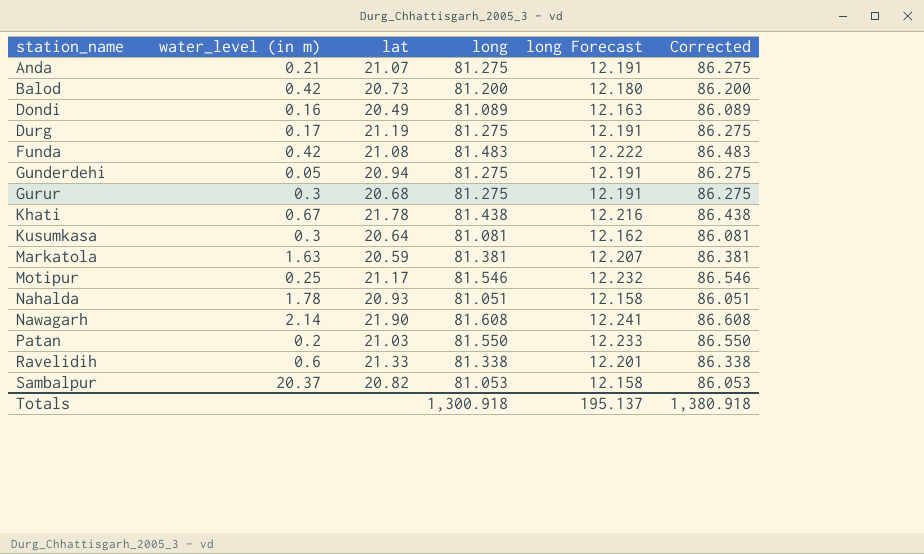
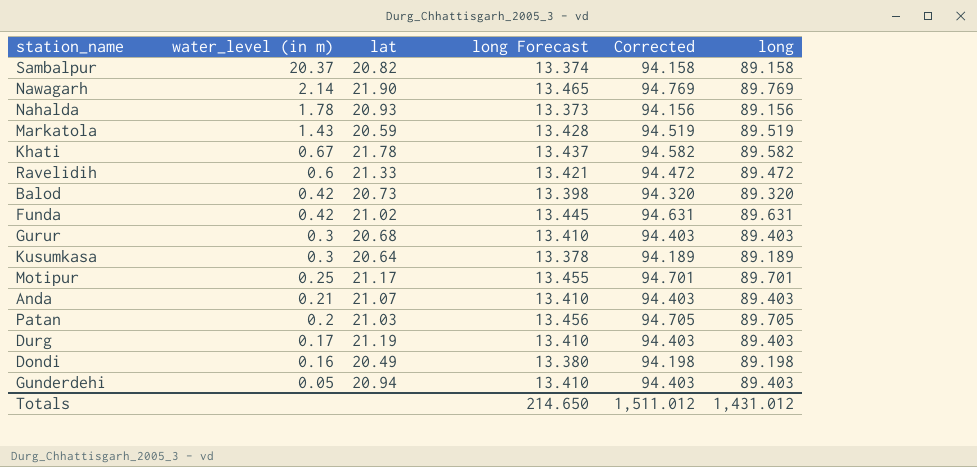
row order: station_name ascending -> water_level (in m) descending
column long | position: 4 -> 6
Sambalpur | long Forecast: 12.158 -> 13.374
Sambalpur | Corrected: 86.053 -> 94.158
Sambalpur | long: 81.053 -> 89.158
Nawagarh | long Forecast: 12.241 -> 13.465
Nawagarh | Corrected: 86.608 -> 94.769
Nawagarh | long: 81.608 -> 89.769
Nahalda | long Forecast: 12.158 -> 13.373
Nahalda | Corrected: 86.051 -> 94.156
Nahalda | long: 81.051 -> 89.156
Markatola | water_level (in m): 1.63 -> 1.43
Markatola | long Forecast: 12.207 -> 13.428
Markatola | Corrected: 86.381 -> 94.519
Markatola | long: 81.381 -> 89.519
Khati | long Forecast: 12.216 -> 13.437
Khati | Corrected: 86.438 -> 94.582
Khati | long: 81.438 -> 89.582
Ravelidih | long Forecast: 12.201 -> 13.421
Ravelidih | Corrected: 86.338 -> 94.472
Ravelidih | long: 81.338 -> 89.472
Balod | long Forecast: 12.180 -> 13.398
Balod | Corrected: 86.200 -> 94.320
Balod | long: 81.200 -> 89.320
Funda | lat: 21.08 -> 21.02
Funda | long Forecast: 12.222 -> 13.445
Funda | Corrected: 86.483 -> 94.631
Funda | long: 81.483 -> 89.631
Gurur | long Forecast: 12.191 -> 13.410
Gurur | Corrected: 86.275 -> 94.403
Gurur | long: 81.275 -> 89.403
Kusumkasa | long Forecast: 12.162 -> 13.378
Kusumkasa | Corrected: 86.081 -> 94.189
Kusumkasa | long: 81.081 -> 89.189
Motipur | long Forecast: 12.232 -> 13.455
Motipur | Corrected: 86.546 -> 94.701
Motipur | long: 81.546 -> 89.701
Anda | long Forecast: 12.191 -> 13.410
Anda | Corrected: 86.275 -> 94.403
Anda | long: 81.275 -> 89.403
Patan | long Forecast: 12.233 -> 13.456
Patan | Corrected: 86.550 -> 94.705
Patan | long: 81.550 -> 89.705
Durg | long Forecast: 12.191 -> 13.410
Durg | Corrected: 86.275 -> 94.403
Durg | long: 81.275 -> 89.403
Dondi | long Forecast: 12.163 -> 13.380
Dondi | Corrected: 86.089 -> 94.198
Dondi | long: 81.089 -> 89.198
Gunderdehi | long Forecast: 12.191 -> 13.410
Gunderdehi | Corrected: 86.275 -> 94.403
Gunderdehi | long: 81.275 -> 89.403
Totals | long Forecast: 195.137 -> 214.650
Totals | Corrected: 1,380.918 -> 1,511.012
Totals | long: 1,300.918 -> 1,431.012

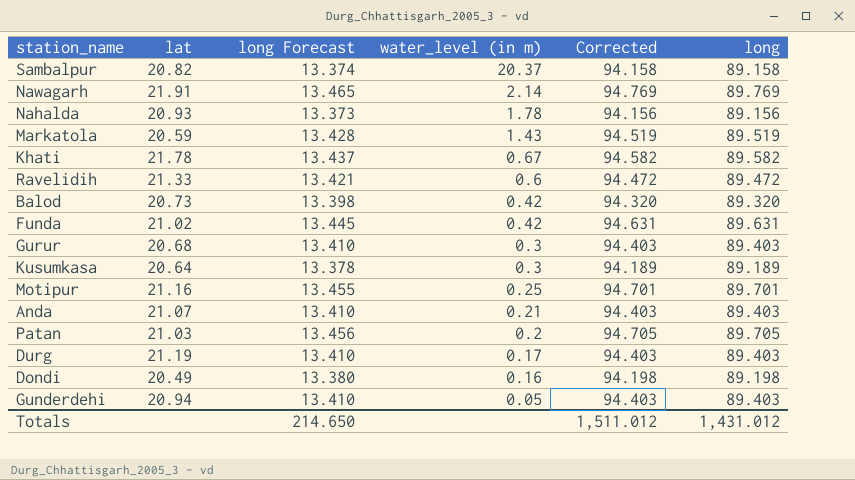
column water_level (in m) | position: 2 -> 4
Nawagarh | lat: 21.90 -> 21.91
Motipur | lat: 21.17 -> 21.16

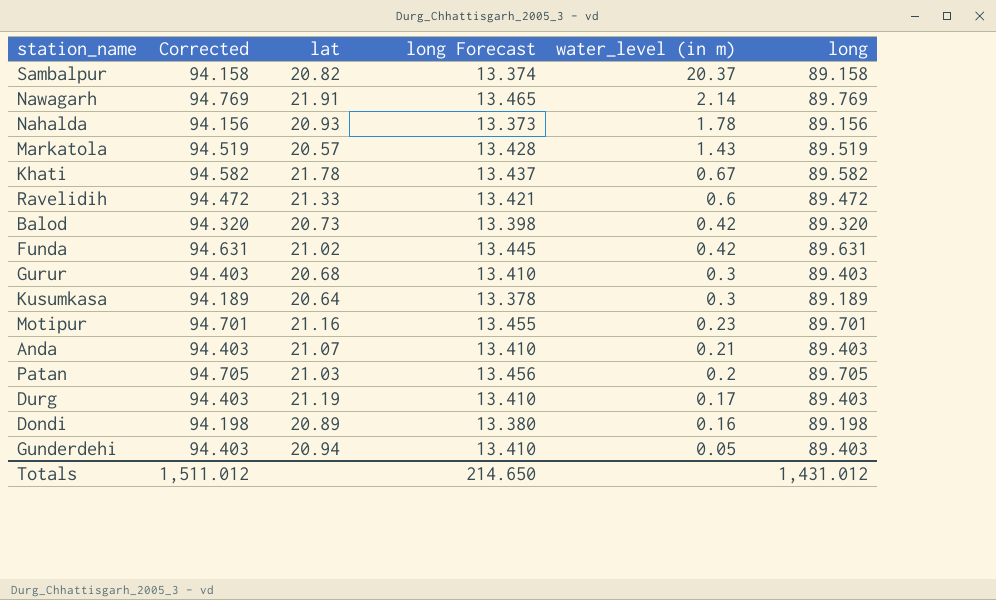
column Corrected | position: 5 -> 2
Markatola | lat: 20.59 -> 20.57
Motipur | water_level (in m): 0.25 -> 0.23
Dondi | lat: 20.49 -> 20.89

